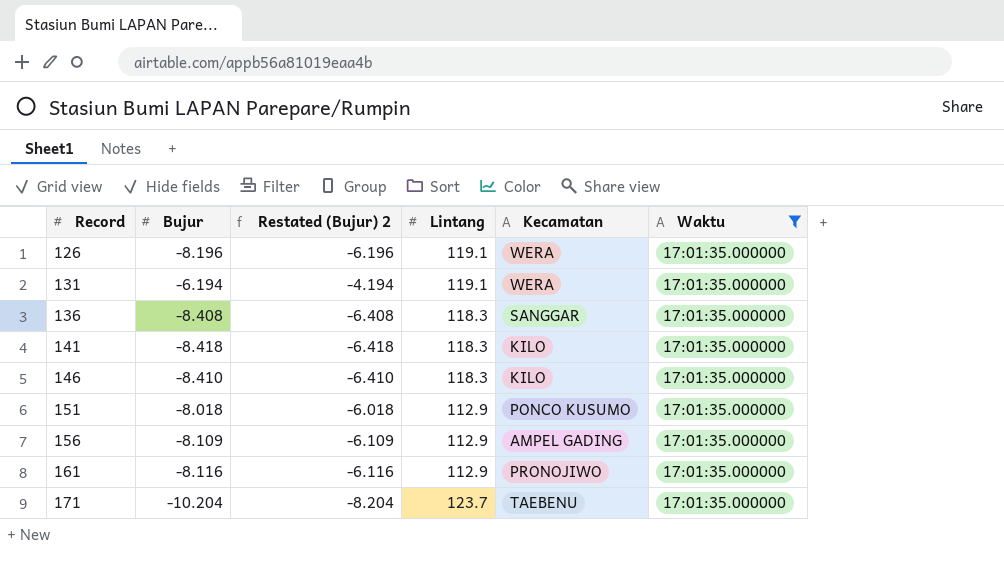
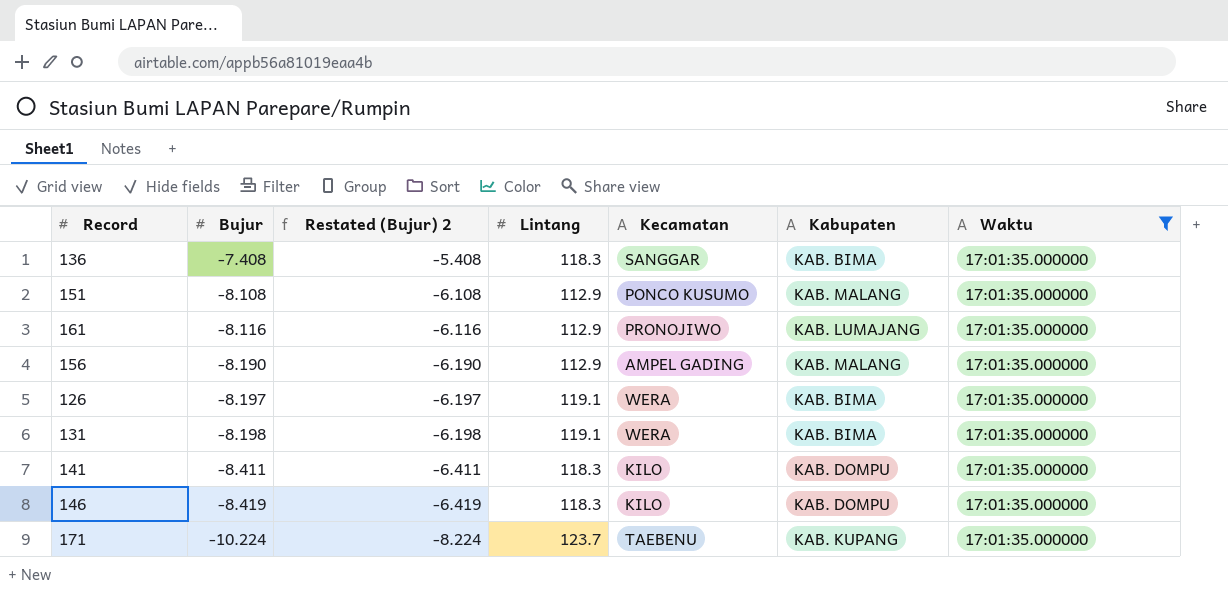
row order: Record ascending -> Bujur descending
column Kabupaten | position: none -> 6
136 | Bujur: -8.408 -> -7.408
136 | Restated (Bujur) 2: -6.408 -> -5.408
151 | Bujur: -8.018 -> -8.108
151 | Restated (Bujur) 2: -6.018 -> -6.108
156 | Bujur: -8.109 -> -8.190
156 | Restated (Bujur) 2: -6.109 -> -6.190
126 | Bujur: -8.196 -> -8.197
126 | Restated (Bujur) 2: -6.196 -> -6.197
131 | Bujur: -6.194 -> -8.198
131 | Restated (Bujur) 2: -4.194 -> -6.198
141 | Bujur: -8.418 -> -8.411
141 | Restated (Bujur) 2: -6.418 -> -6.411
146 | Bujur: -8.410 -> -8.419
146 | Restated (Bujur) 2: -6.410 -> -6.419
171 | Bujur: -10.204 -> -10.224
171 | Restated (Bujur) 2: -8.204 -> -8.224

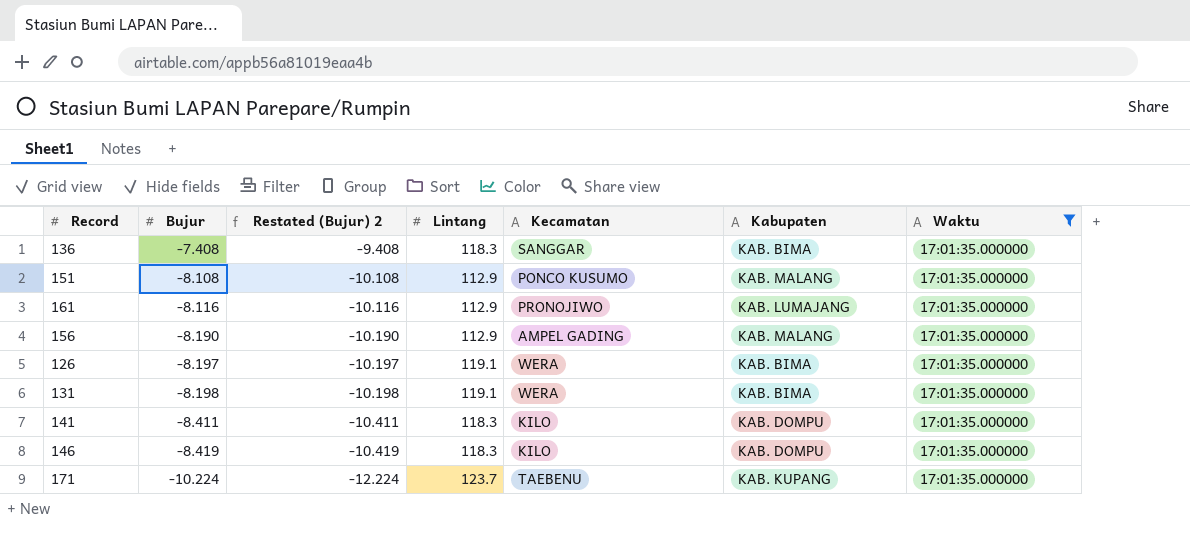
column Restated (Bujur) 2 | formula: [Bujur] + 2 -> [Bujur] - 2

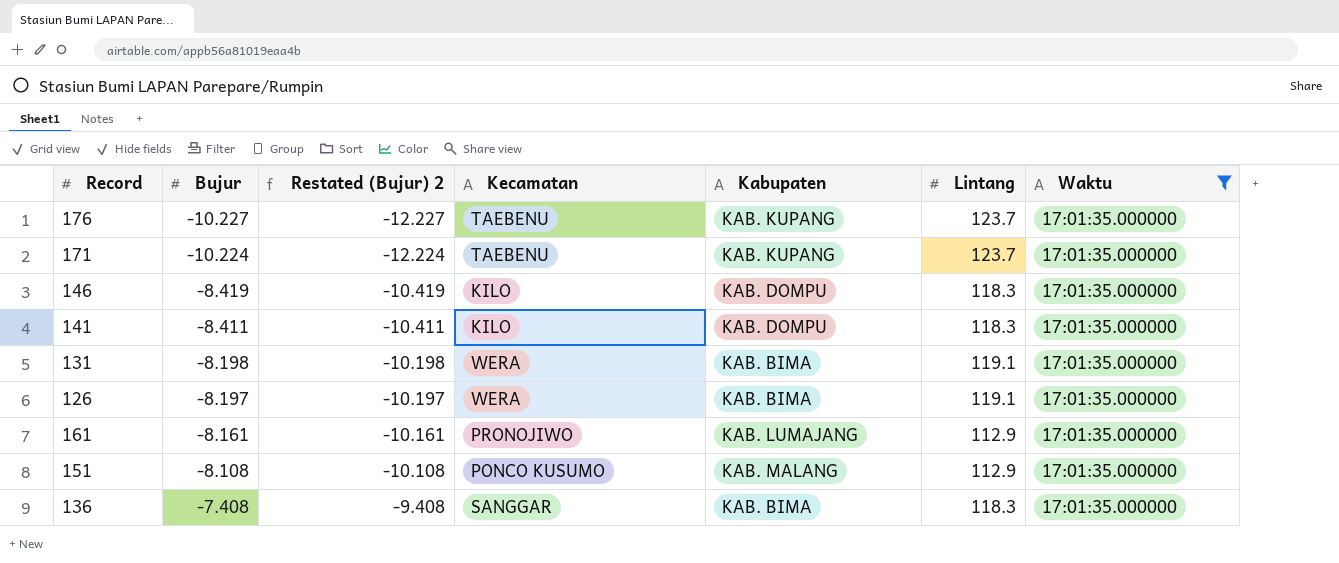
row order: Bujur descending -> Bujur ascending
column Lintang | position: 4 -> 6
row 156: -8.190 | -10.190 | 112.9 | AMPEL GADING | KAB. MALANG | 17:01:35.000000 -> none
row 176: none -> -10.227 | -12.227 | TAEBENU | KAB. KUPANG | 123.7 | 17:01:35.000000
161 | Bujur: -8.116 -> -8.161
161 | Restated (Bujur) 2: -10.116 -> -10.161

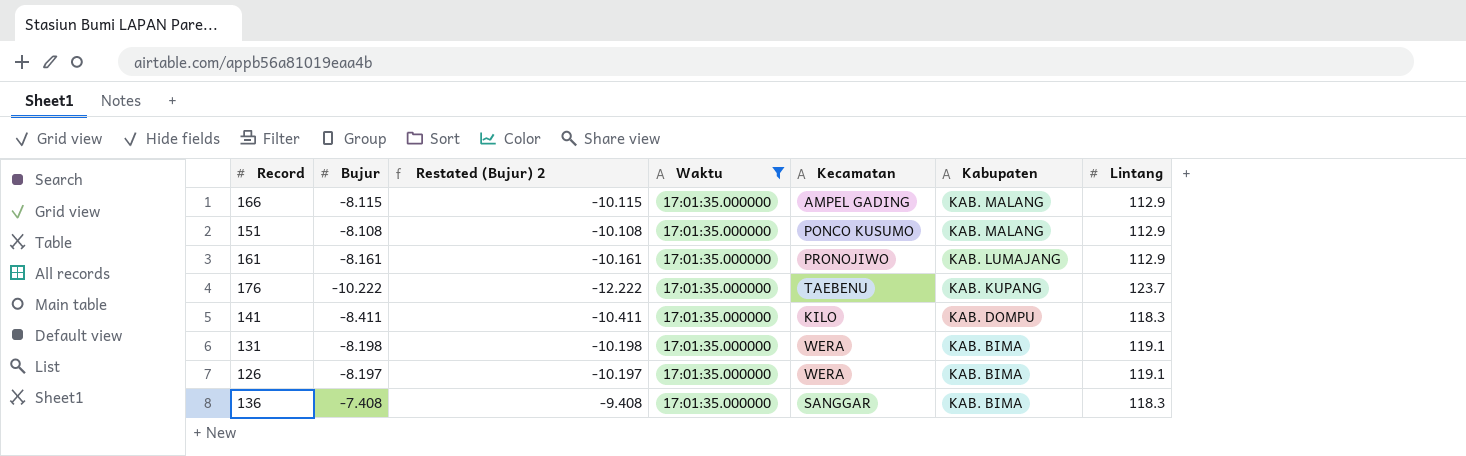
row order: Bujur ascending -> Kabupaten descending
column Waktu | position: 7 -> 4
row 171: -10.224 | -12.224 | TAEBENU | KAB. KUPANG | 123.7 | 17:01:35.000000 -> none
row 146: -8.419 | -10.419 | KILO | KAB. DOMPU | 118.3 | 17:01:35.000000 -> none
row 166: none -> -8.115 | -10.115 | 17:01:35.000000 | AMPEL GADING | KAB. MALANG | 112.9
176 | Bujur: -10.227 -> -10.222
176 | Restated (Bujur) 2: -12.227 -> -12.222

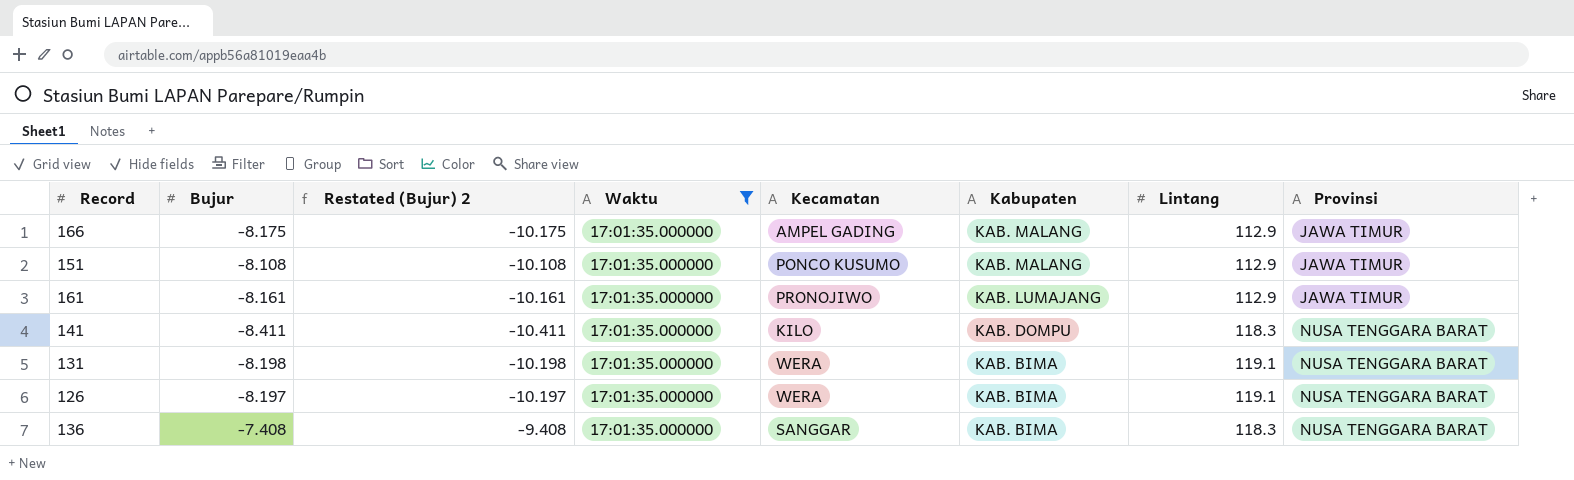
column Provinsi | position: none -> 8
row 176: -10.222 | -12.222 | 17:01:35.000000 | TAEBENU | KAB. KUPANG | 123.7 -> none
166 | Bujur: -8.115 -> -8.175
166 | Restated (Bujur) 2: -10.115 -> -10.175

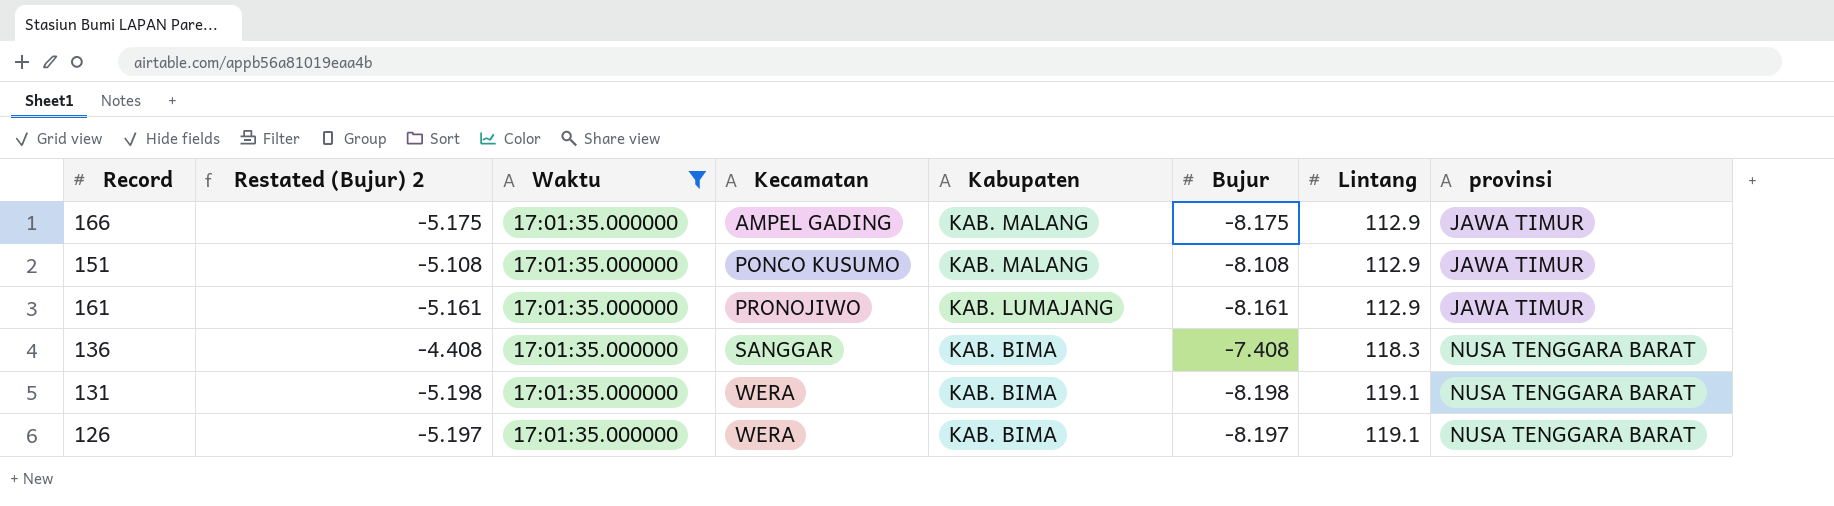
row order: Kabupaten descending -> Kecamatan ascending
column Restated (Bujur) 2 | formula: [Bujur] - 2 -> [Bujur] + 3
column Bujur | position: 2 -> 6
column name: Provinsi -> provinsi
row 141: -8.411 | -10.411 | 17:01:35.000000 | KILO | KAB. DOMPU | 118.3 | NUSA TENGGARA BARAT -> none

